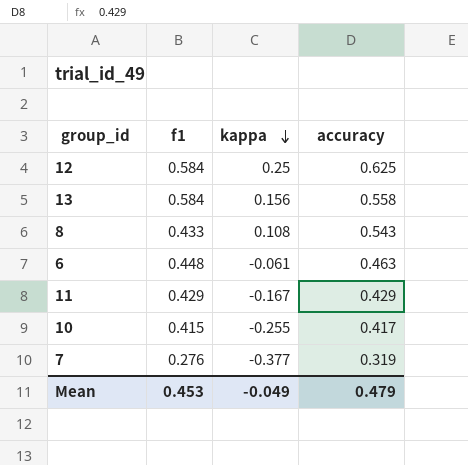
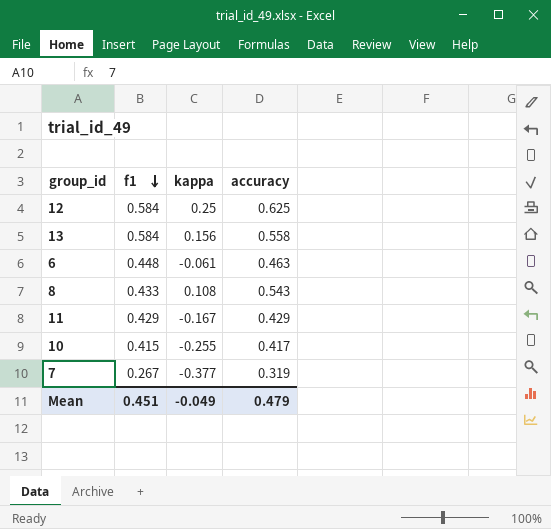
row order: kappa descending -> f1 descending
7 | f1: 0.276 -> 0.267
Mean | f1: 0.453 -> 0.451

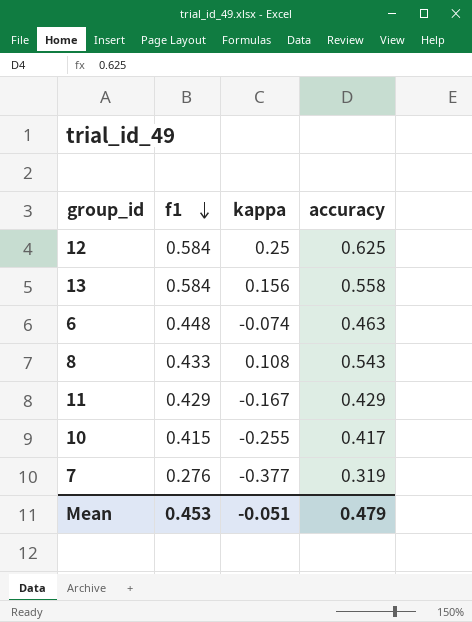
6 | kappa: -0.061 -> -0.074
7 | f1: 0.267 -> 0.276
Mean | f1: 0.451 -> 0.453
Mean | kappa: -0.049 -> -0.051

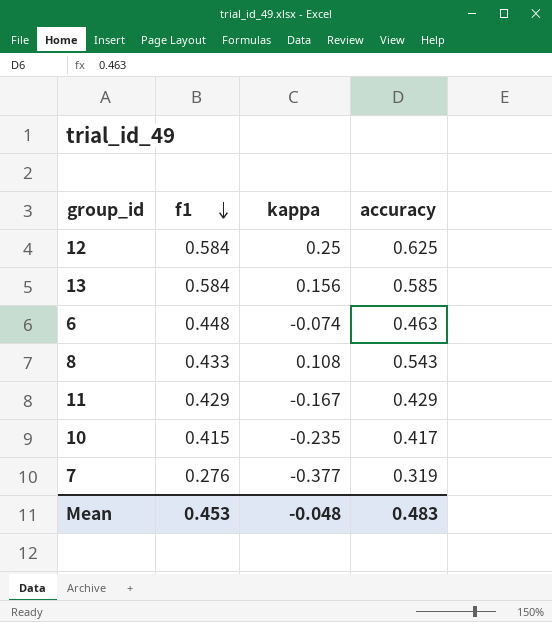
13 | accuracy: 0.558 -> 0.585
10 | kappa: -0.255 -> -0.235
Mean | kappa: -0.051 -> -0.048
Mean | accuracy: 0.479 -> 0.483

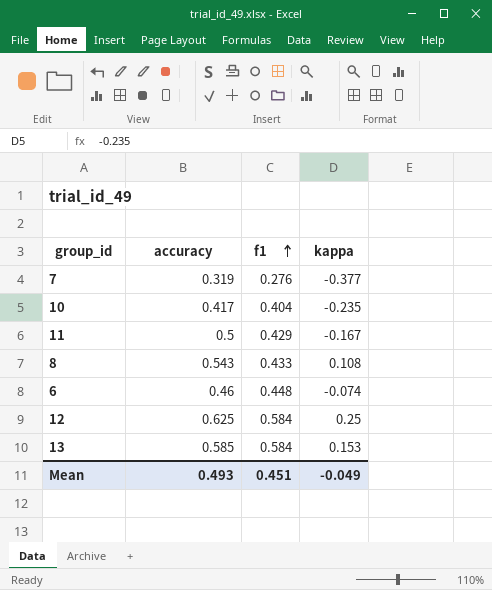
row order: f1 descending -> f1 ascending
column accuracy | position: 4 -> 2
10 | f1: 0.415 -> 0.404
11 | accuracy: 0.429 -> 0.5
6 | accuracy: 0.463 -> 0.46
13 | kappa: 0.156 -> 0.153
Mean | accuracy: 0.483 -> 0.493
Mean | f1: 0.453 -> 0.451
Mean | kappa: -0.048 -> -0.049

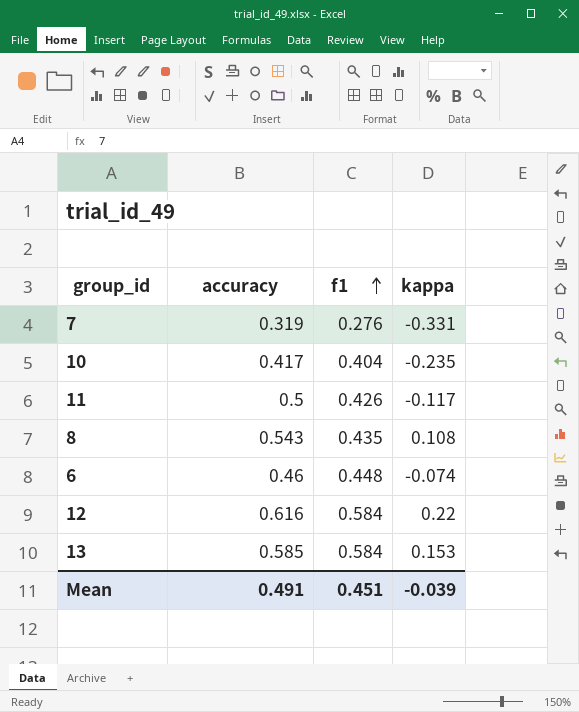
7 | kappa: -0.377 -> -0.331
11 | f1: 0.429 -> 0.426
11 | kappa: -0.167 -> -0.117
8 | f1: 0.433 -> 0.435
12 | accuracy: 0.625 -> 0.616
12 | kappa: 0.25 -> 0.22
Mean | accuracy: 0.493 -> 0.491
Mean | kappa: -0.049 -> -0.039

